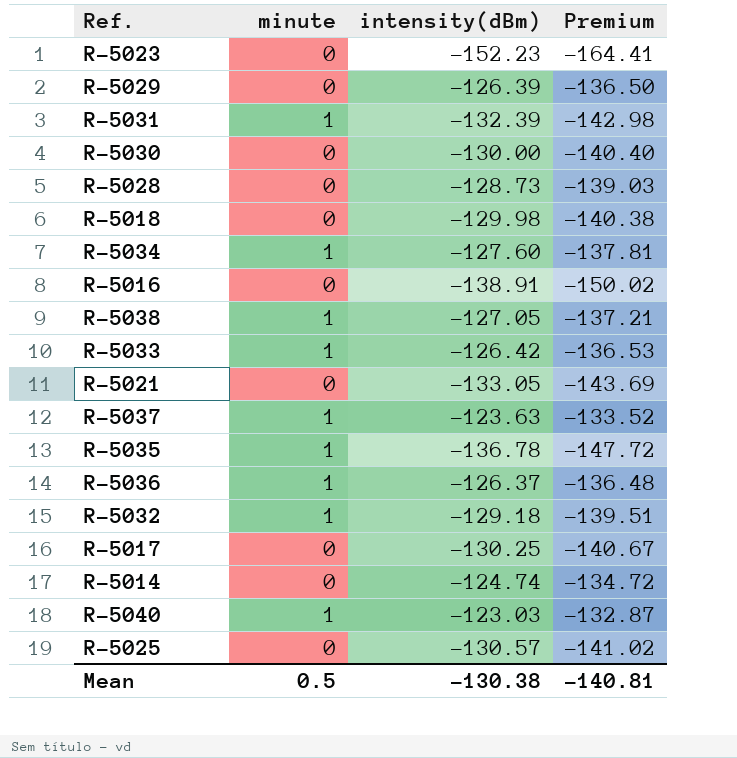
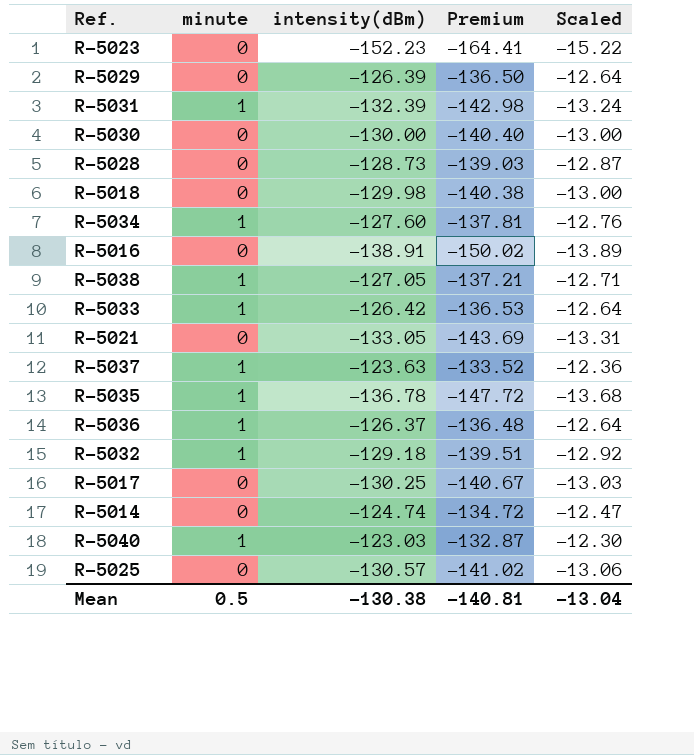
column Scaled | formula: none -> [intensity(dBm)] * 0.1

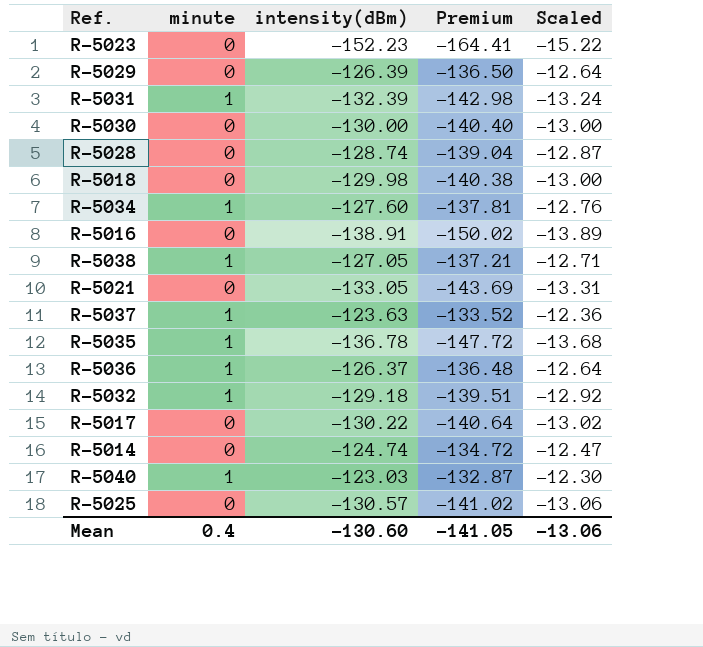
row R-5033: 1 | -126.42 | -136.53 | -12.64 -> none
R-5028 | intensity(dBm): -128.73 -> -128.74
R-5028 | Premium: -139.03 -> -139.04
R-5017 | intensity(dBm): -130.25 -> -130.22
R-5017 | Premium: -140.67 -> -140.64
R-5017 | Scaled: -13.03 -> -13.02
Mean | minute: 0.5 -> 0.4
Mean | intensity(dBm): -130.38 -> -130.60
Mean | Premium: -140.81 -> -141.05
Mean | Scaled: -13.04 -> -13.06

